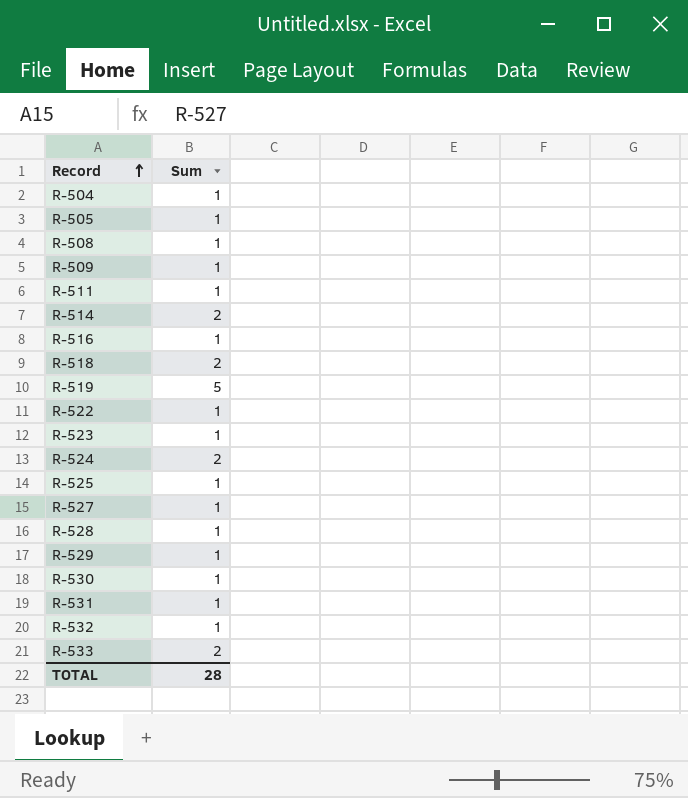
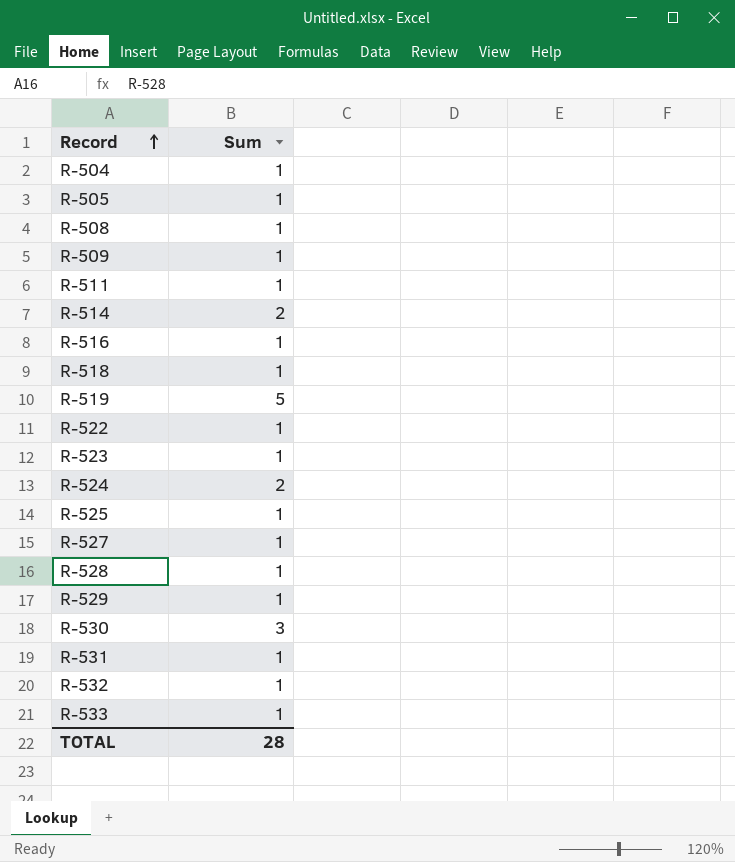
R-518 | Sum: 2 -> 1
R-530 | Sum: 1 -> 3
R-533 | Sum: 2 -> 1

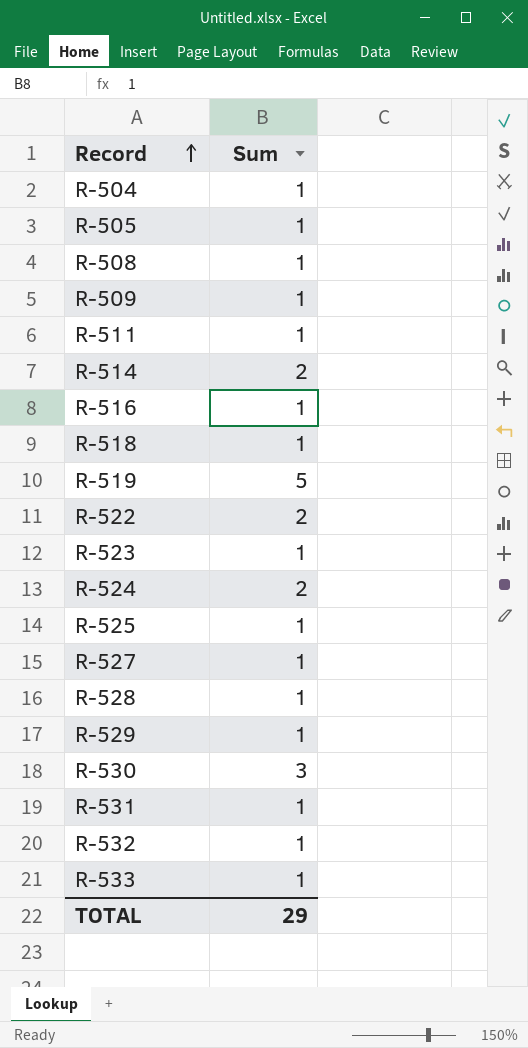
R-522 | Sum: 1 -> 2
TOTAL | Sum: 28 -> 29

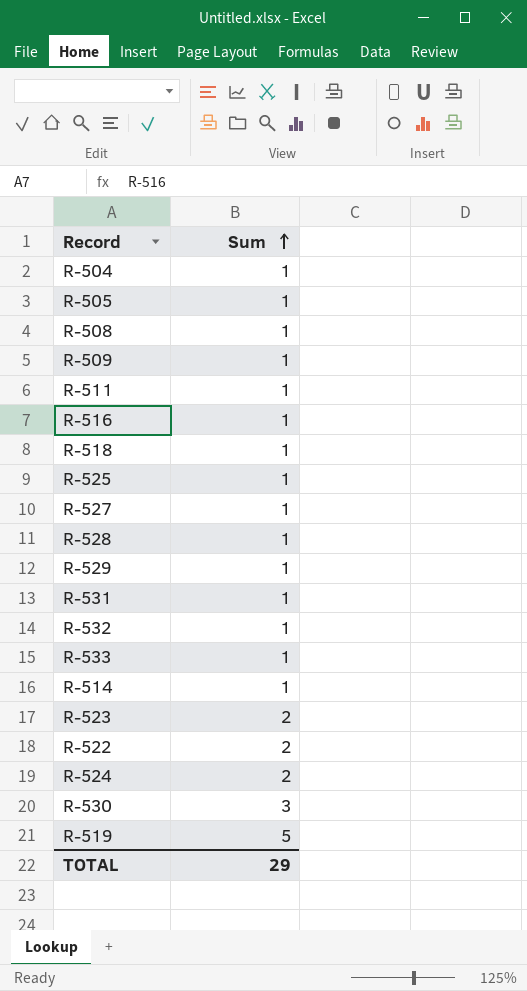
row order: Record ascending -> Sum ascending
R-514 | Sum: 2 -> 1
R-523 | Sum: 1 -> 2

